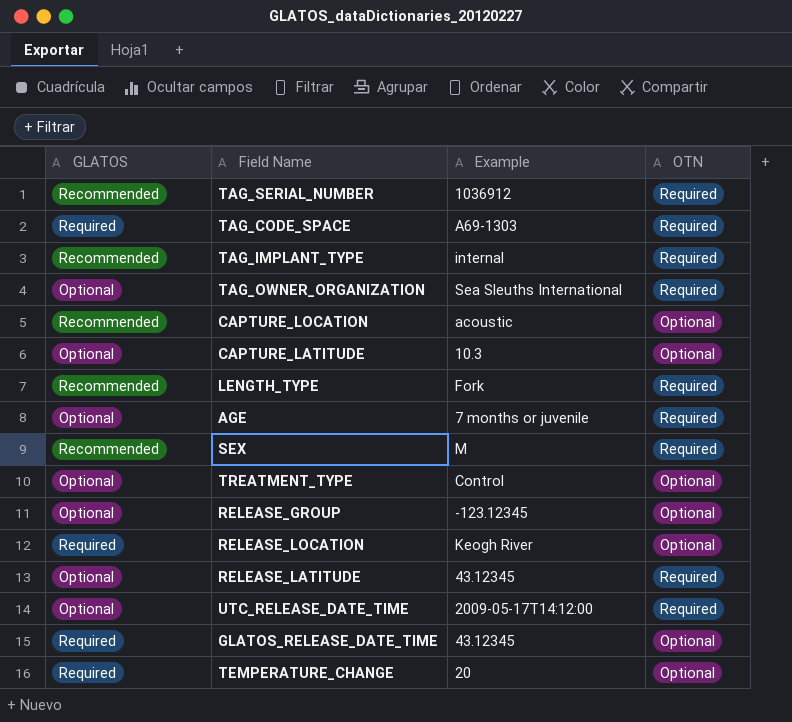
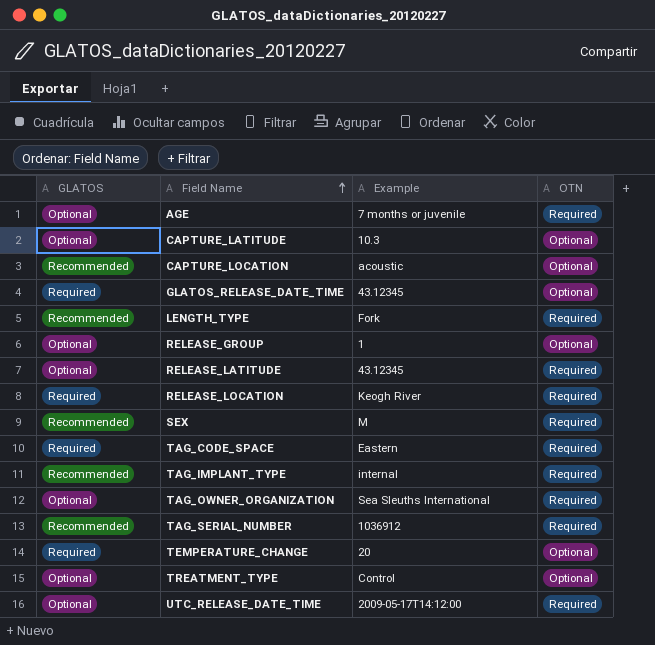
row order: none -> Field Name ascending
RELEASE_GROUP | Example: -123.12345 -> 1
RELEASE_LOCATION | OTN: Optional -> Required
TAG_CODE_SPACE | Example: A69-1303 -> Eastern

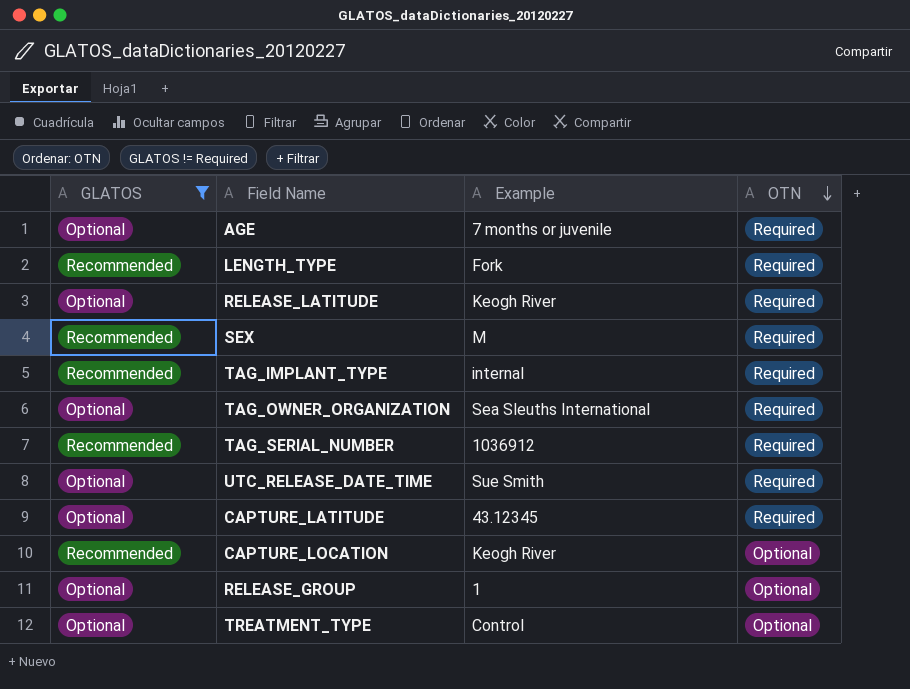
filter: none -> GLATOS != Required
row order: Field Name ascending -> OTN descending
RELEASE_LATITUDE | Example: 43.12345 -> Keogh River
UTC_RELEASE_DATE_TIME | Example: 2009-05-17T14:12:00 -> Sue Smith
CAPTURE_LATITUDE | Example: 10.3 -> 43.12345
CAPTURE_LATITUDE | OTN: Optional -> Required
CAPTURE_LOCATION | Example: acoustic -> Keogh River

